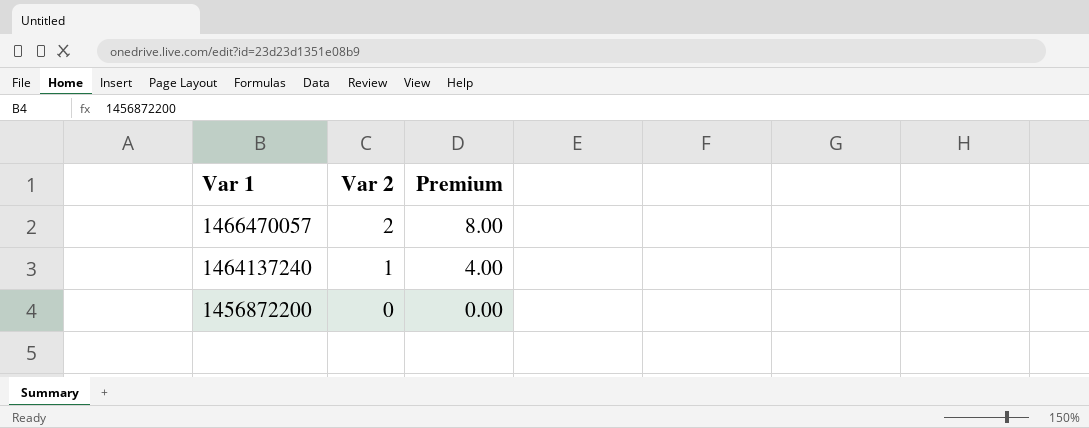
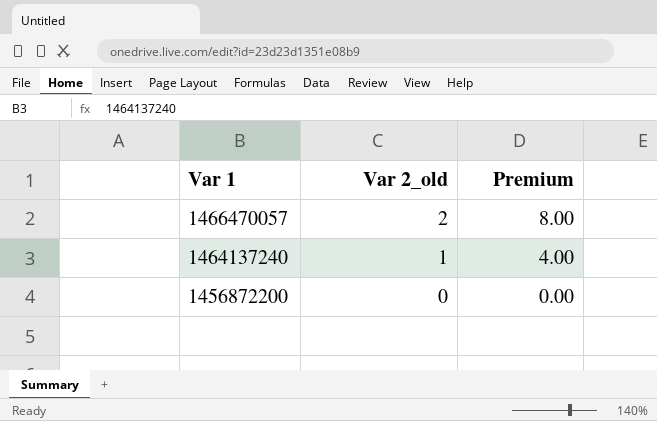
column name: Var 2 -> Var 2_old

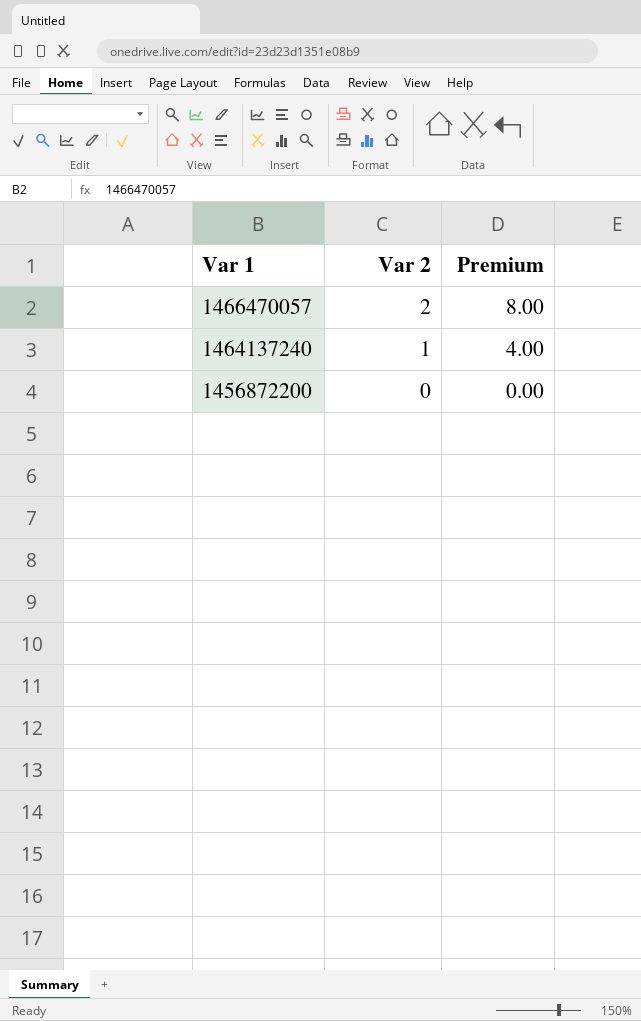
column name: Var 2_old -> Var 2

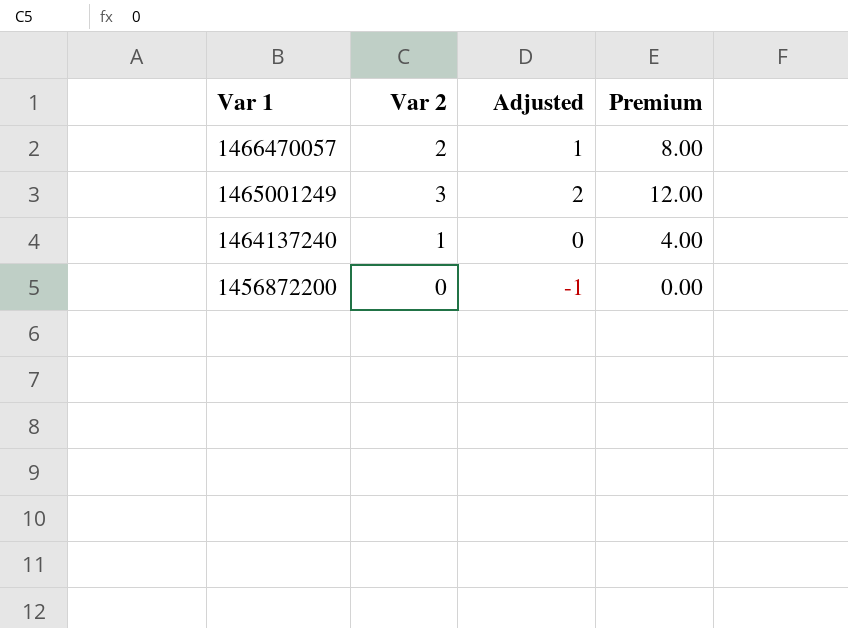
column Adjusted | formula: none -> [Var 2] - 1
row 1465001249: none -> 3 | 2 | 12.00

